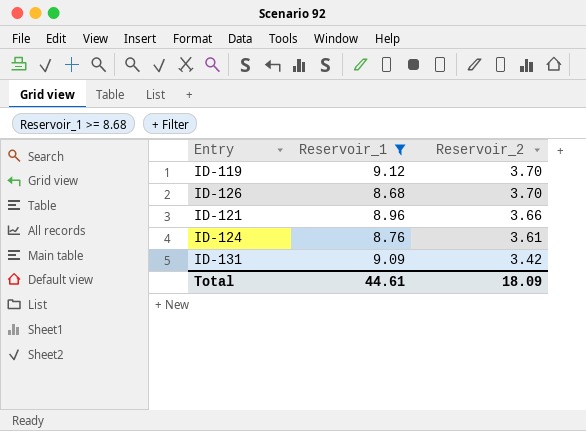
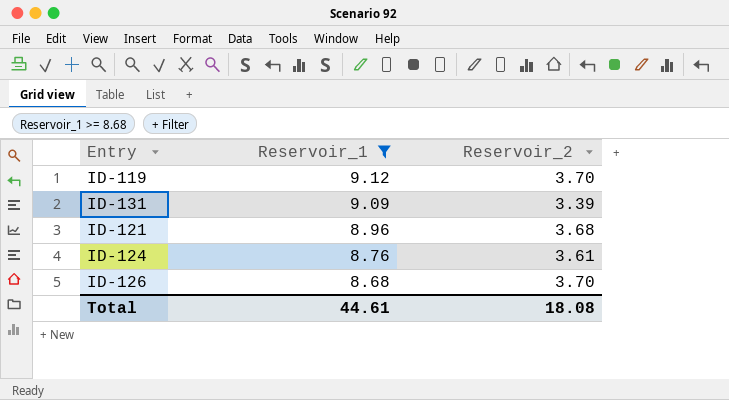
row order: Reservoir_2 descending -> Reservoir_1 descending
ID-131 | Reservoir_2: 3.42 -> 3.39
ID-121 | Reservoir_2: 3.66 -> 3.68
Total | Reservoir_2: 18.09 -> 18.08

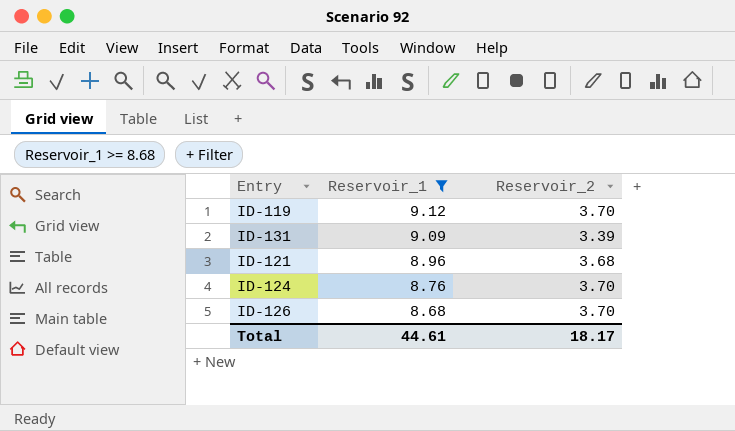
ID-124 | Reservoir_2: 3.61 -> 3.70
Total | Reservoir_2: 18.08 -> 18.17

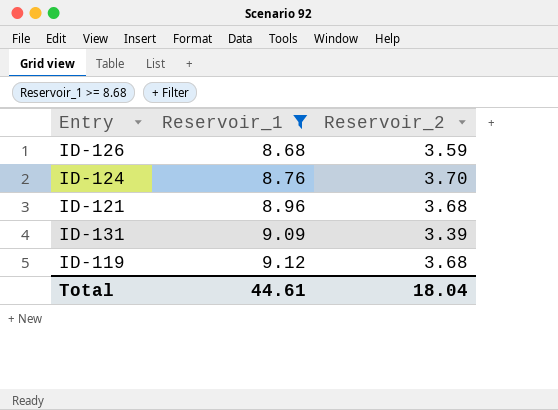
row order: Reservoir_1 descending -> Reservoir_1 ascending
ID-126 | Reservoir_2: 3.70 -> 3.59
ID-119 | Reservoir_2: 3.70 -> 3.68
Total | Reservoir_2: 18.17 -> 18.04

